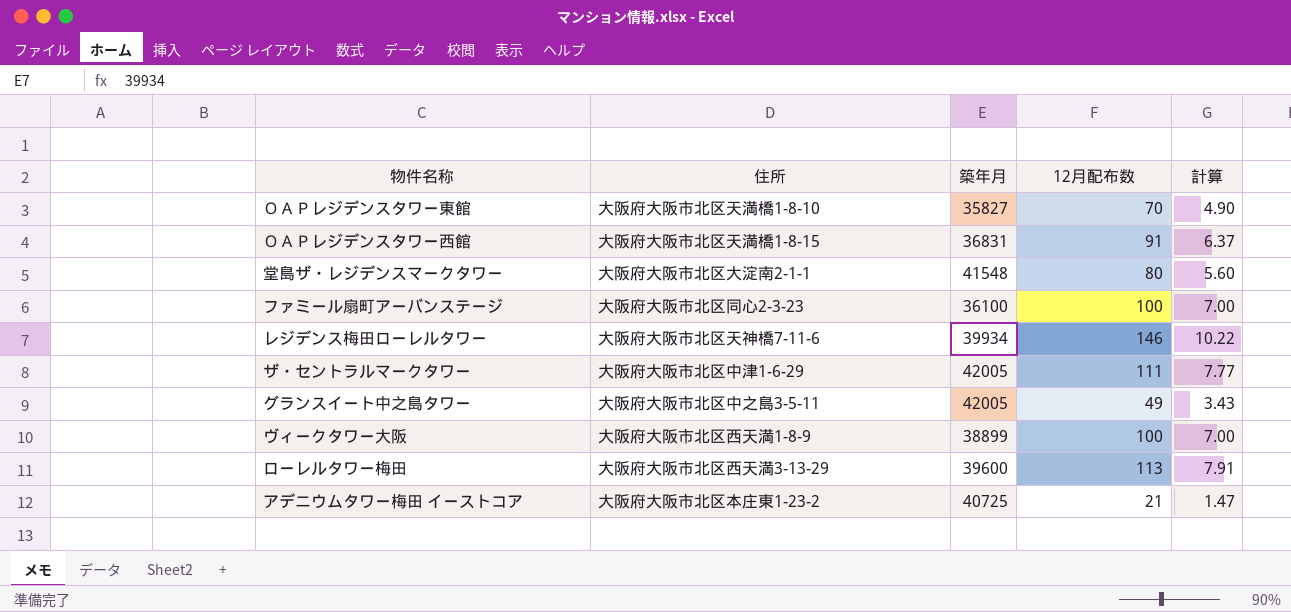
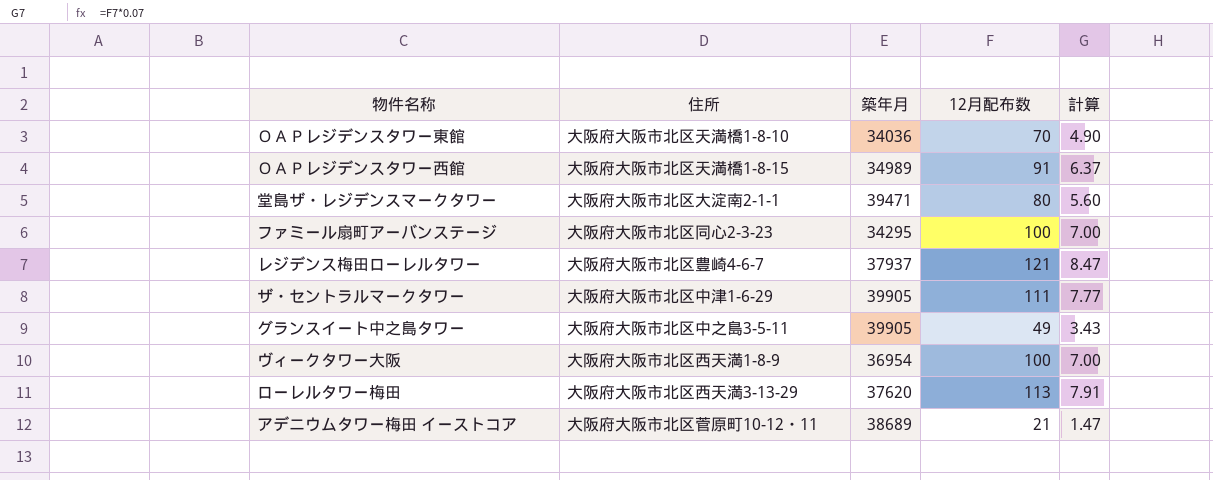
ＯＡＰレジデンスタワー東館 | 築年月: 35827 -> 34036
ＯＡＰレジデンスタワー西館 | 築年月: 36831 -> 34989
堂島ザ・レジデンスマークタワー | 築年月: 41548 -> 39471
ファミール扇町アーバンステージ | 築年月: 36100 -> 34295
レジデンス梅田ローレルタワー | 住所: 大阪府大阪市北区天神橋7-11-6 -> 大阪府大阪市北区豊崎4-6-7
レジデンス梅田ローレルタワー | 築年月: 39934 -> 37937
レジデンス梅田ローレルタワー | 12月配布数: 146 -> 121
レジデンス梅田ローレルタワー | 計算: 10.22 -> 8.47
ザ・セントラルマークタワー | 築年月: 42005 -> 39905
グランスイート中之島タワー | 築年月: 42005 -> 39905
ヴィークタワー大阪 | 築年月: 38899 -> 36954
ローレルタワー梅田 | 築年月: 39600 -> 37620
アデニウムタワー梅田 イーストコア | 住所: 大阪府大阪市北区本庄東1-23-2 -> 大阪府大阪市北区菅原町10-12・11
アデニウムタワー梅田 イーストコア | 築年月: 40725 -> 38689

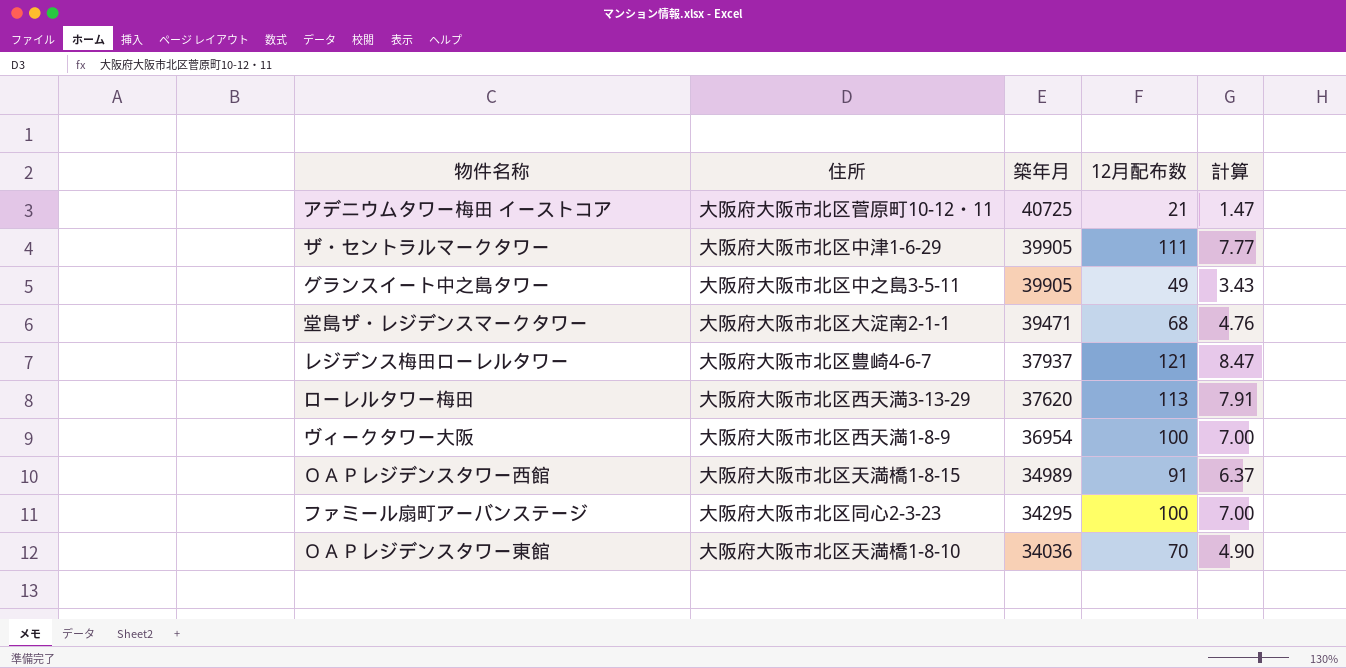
row order: none -> 築年月 descending
アデニウムタワー梅田 イーストコア | 築年月: 38689 -> 40725
堂島ザ・レジデンスマークタワー | 12月配布数: 80 -> 68
堂島ザ・レジデンスマークタワー | 計算: 5.60 -> 4.76

